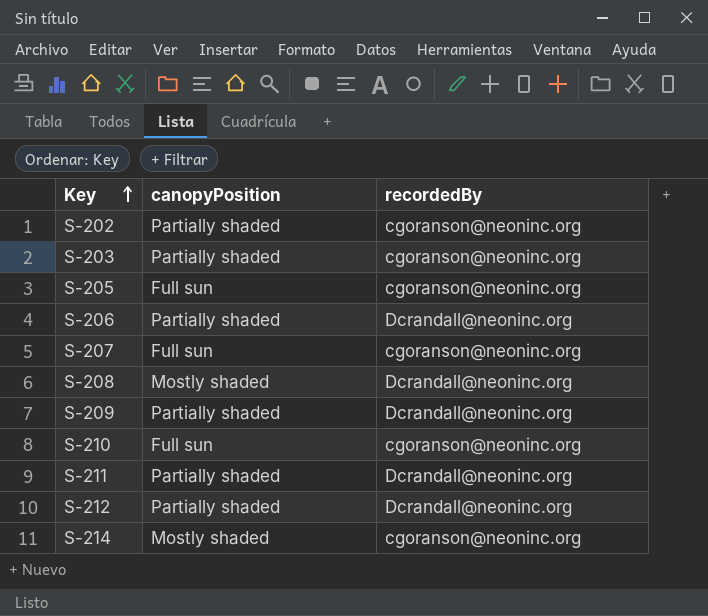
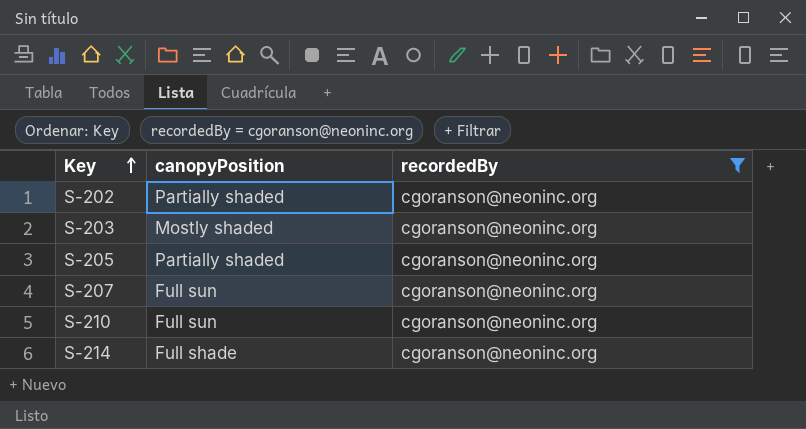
filter: none -> recordedBy = cgoranson@neoninc.org
S-203 | canopyPosition: Partially shaded -> Mostly shaded
S-205 | canopyPosition: Full sun -> Partially shaded
S-214 | canopyPosition: Mostly shaded -> Full shade

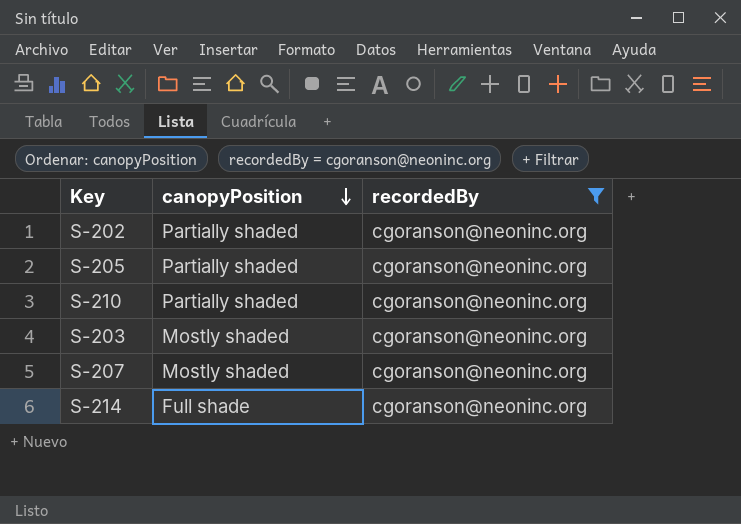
row order: Key ascending -> canopyPosition descending
S-210 | canopyPosition: Full sun -> Partially shaded
S-207 | canopyPosition: Full sun -> Mostly shaded

